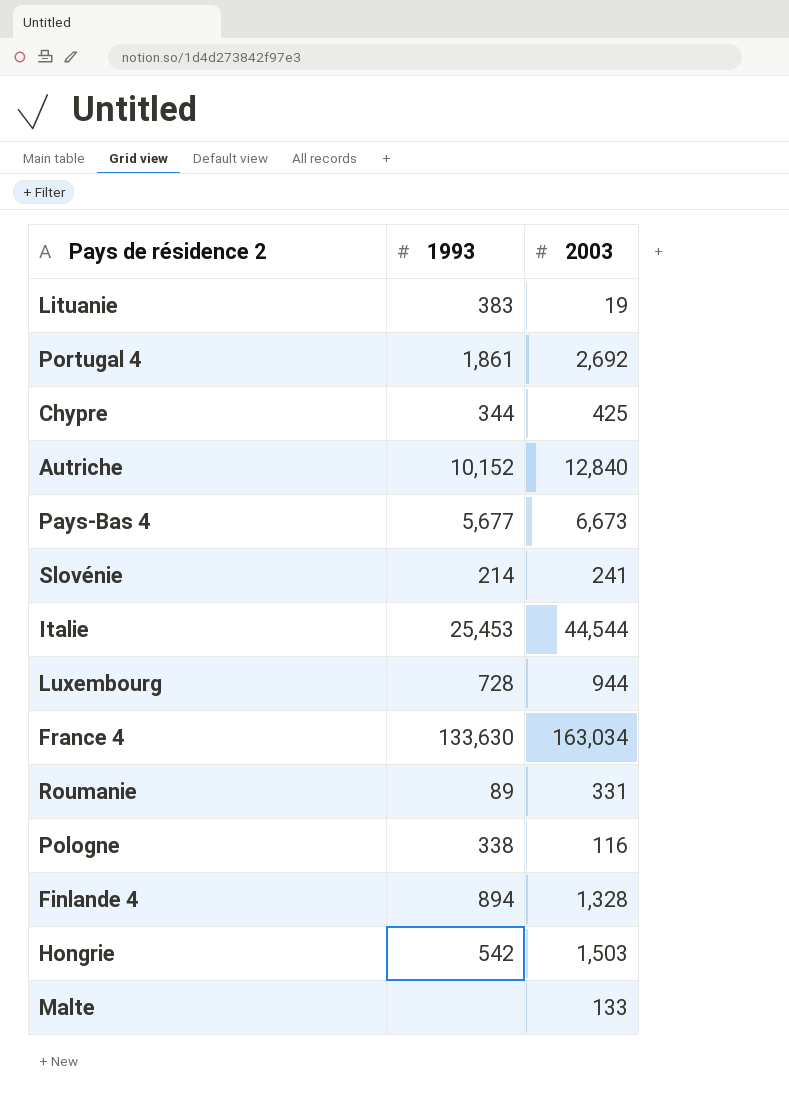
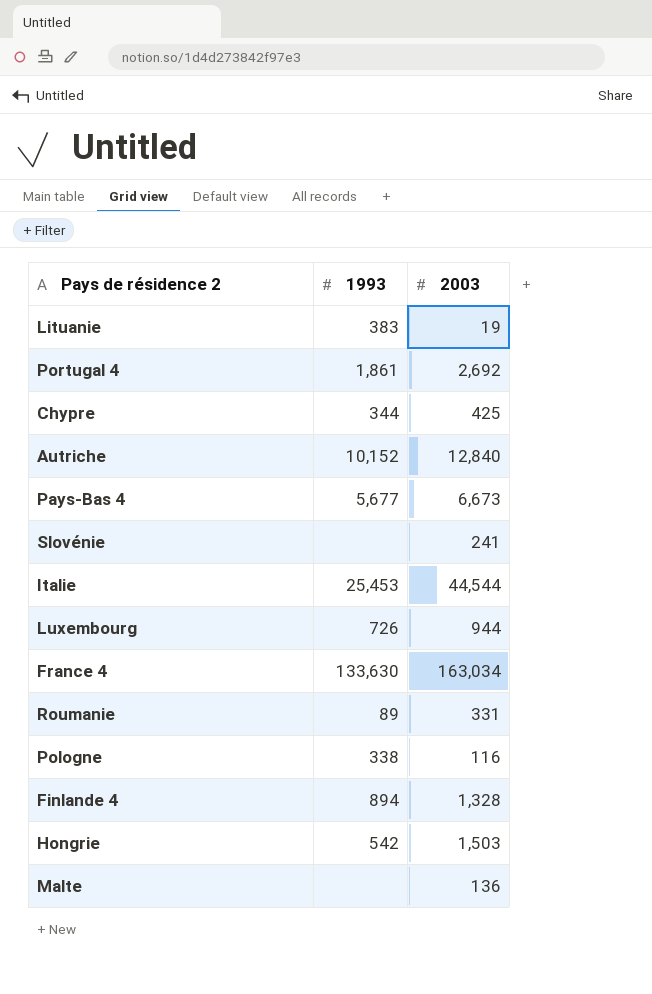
Slovénie | 1993: 214 -> none
Luxembourg | 1993: 728 -> 726
Malte | 2003: 133 -> 136

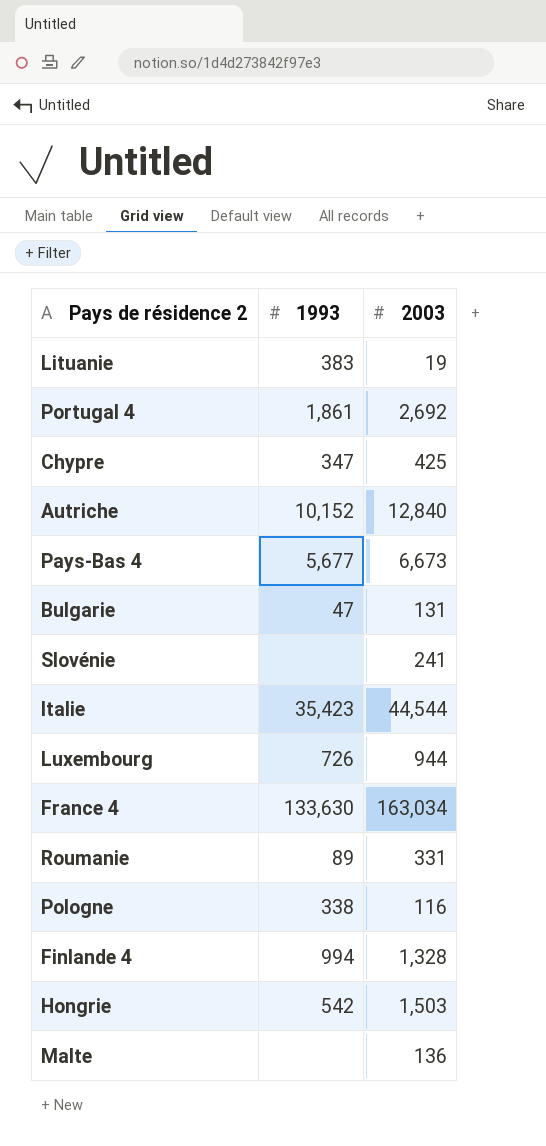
Chypre | 1993: 344 -> 347
row Bulgarie: none -> 47 | 131
Italie | 1993: 25,453 -> 35,423
Finlande 4 | 1993: 894 -> 994

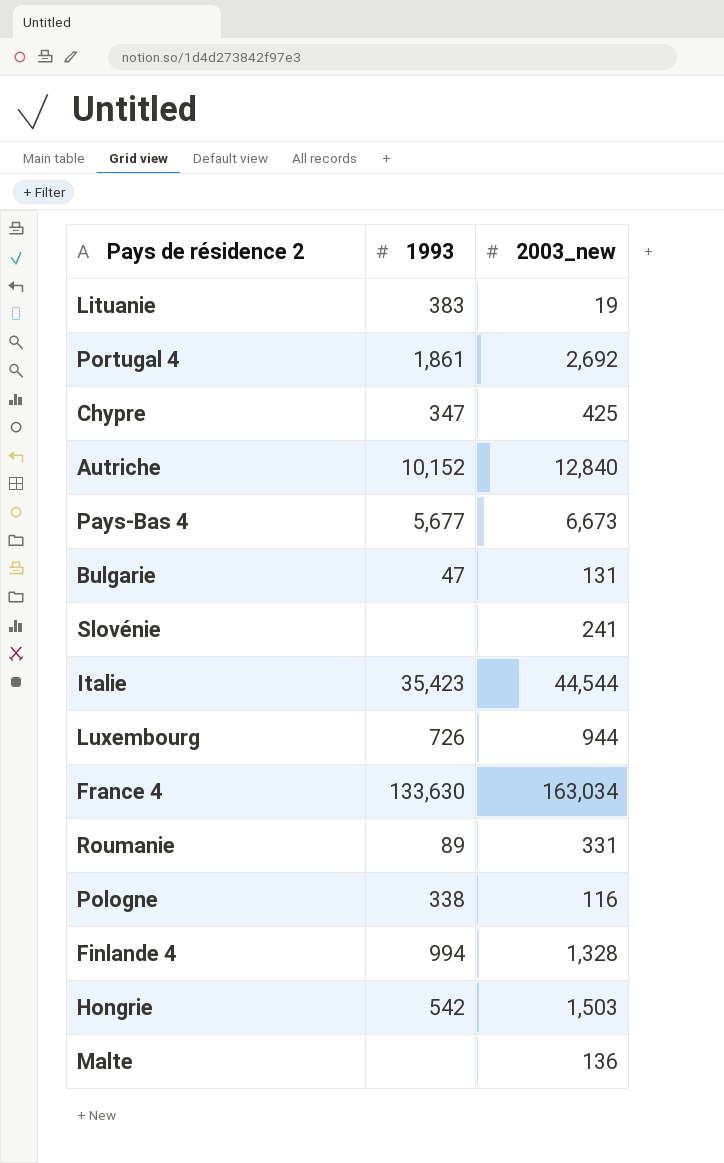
column name: 2003 -> 2003_new

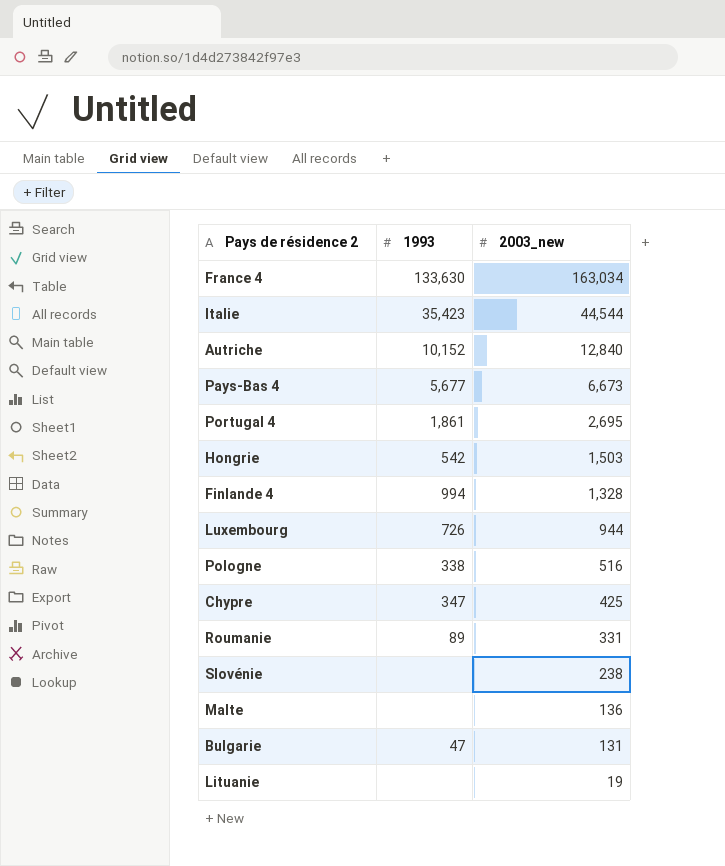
row order: none -> 2003_new descending
Portugal 4 | 2003_new: 2,692 -> 2,695
Pologne | 2003_new: 116 -> 516
Slovénie | 2003_new: 241 -> 238
Lituanie | 1993: 383 -> none

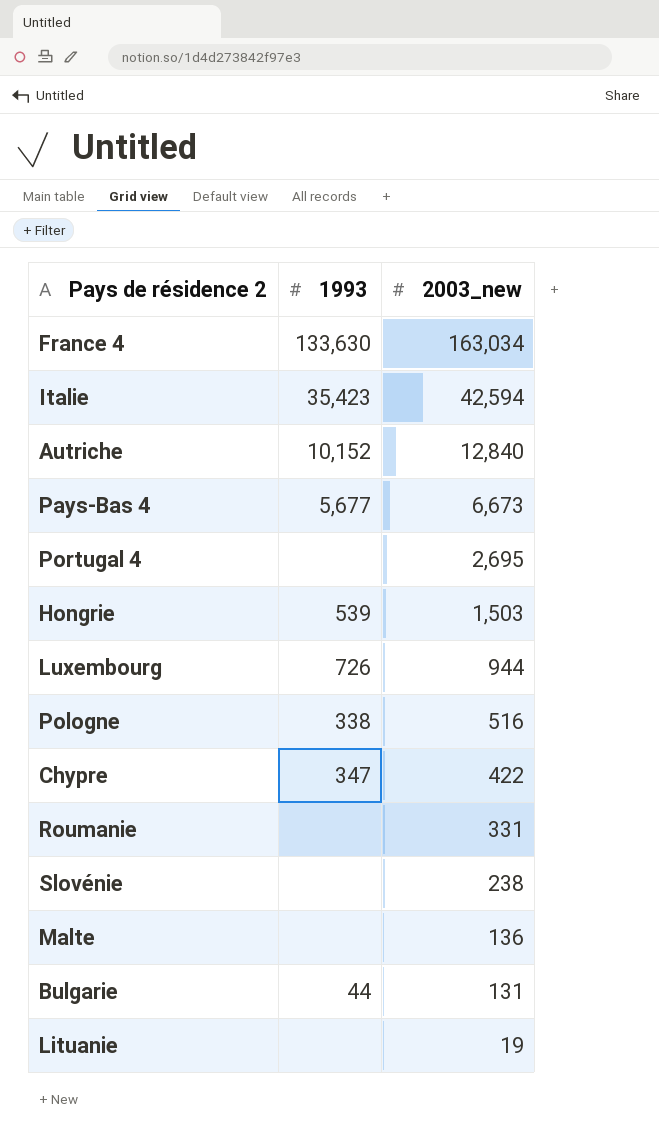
row Finlande 4: 994 | 1,328 -> none
Italie | 2003_new: 44,544 -> 42,594
Portugal 4 | 1993: 1,861 -> none
Hongrie | 1993: 542 -> 539
Chypre | 2003_new: 425 -> 422
Roumanie | 1993: 89 -> none
Bulgarie | 1993: 47 -> 44

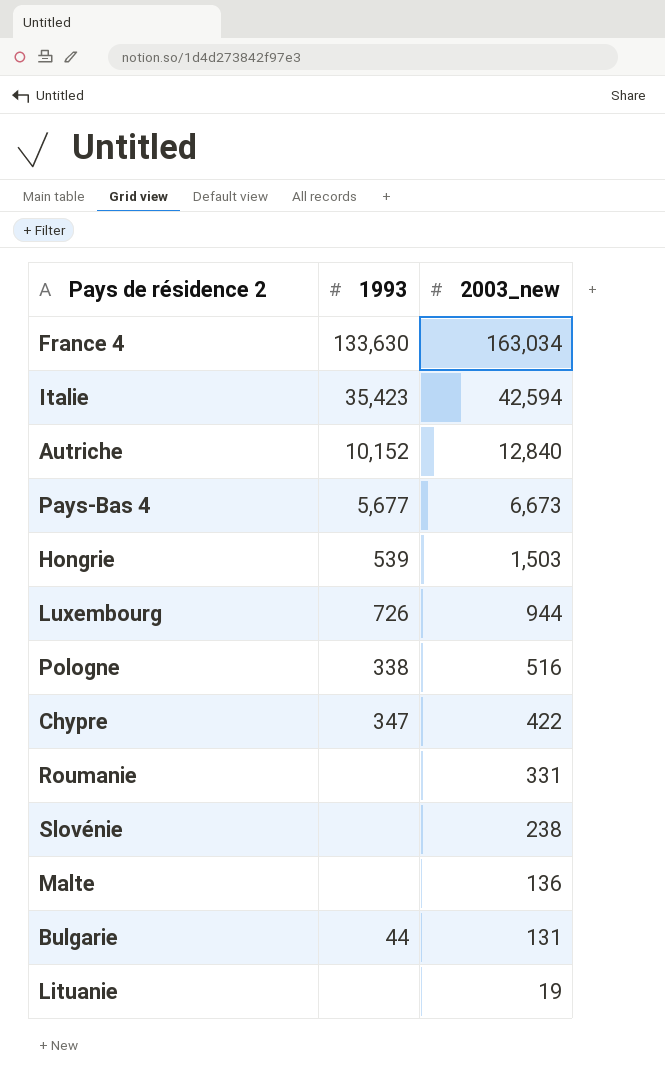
row Portugal 4: none | 2,695 -> none

